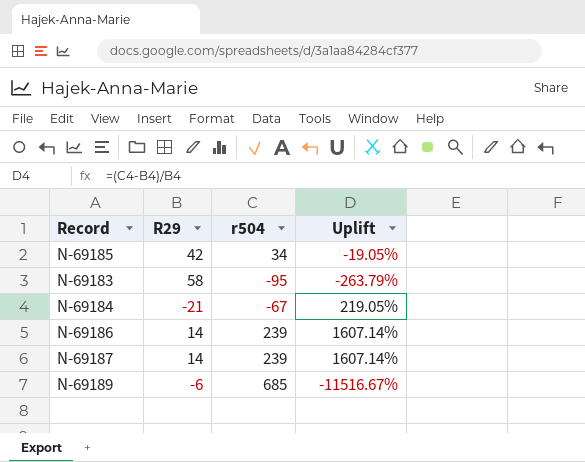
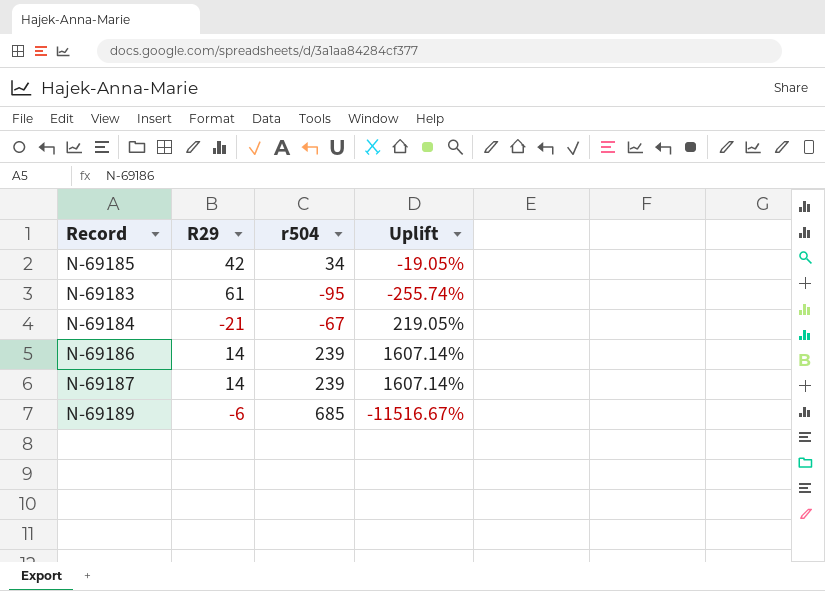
N-69183 | R29: 58 -> 61
N-69183 | Uplift: -263.79% -> -255.74%

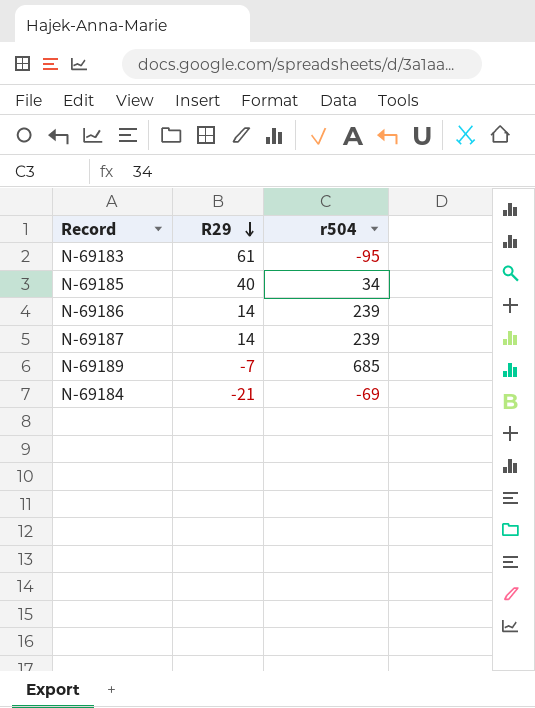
row order: none -> R29 descending
column Uplift | formula: ([r504] - [R29]) / [R29] -> none
N-69185 | R29: 42 -> 40
N-69189 | R29: -6 -> -7
N-69184 | r504: -67 -> -69

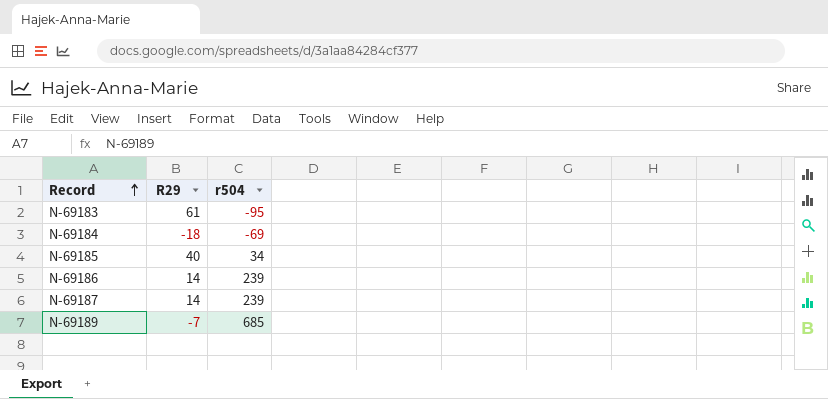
row order: R29 descending -> Record ascending
N-69184 | R29: -21 -> -18

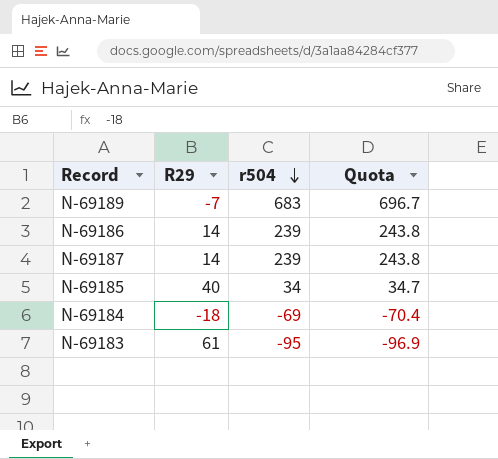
row order: Record ascending -> r504 descending
column Quota | formula: none -> [r504] * 1.02
N-69189 | r504: 685 -> 683

